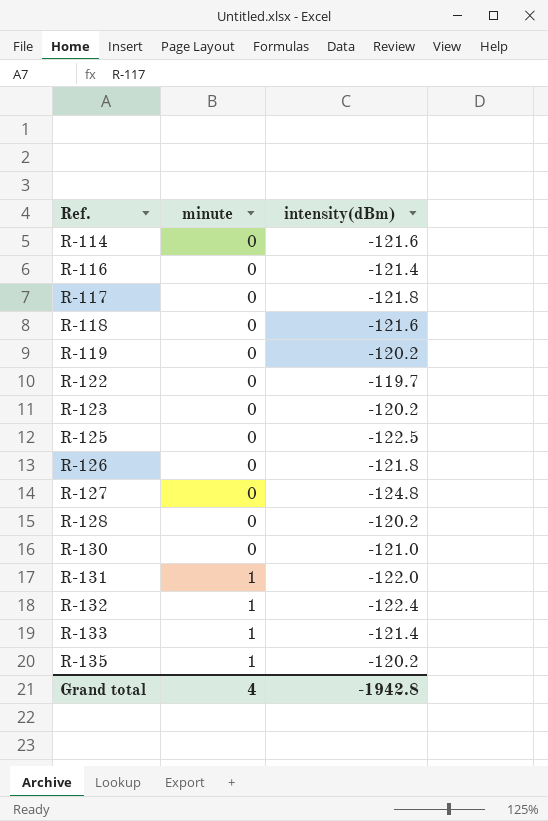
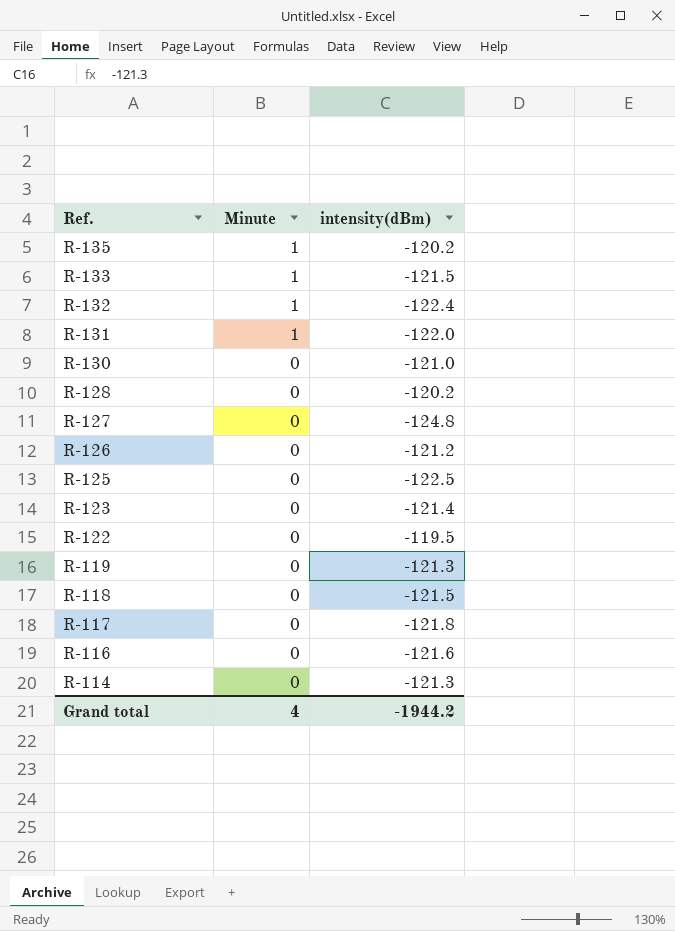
row order: Ref. ascending -> Ref. descending
column name: minute -> Minute
R-133 | intensity(dBm): -121.4 -> -121.5
R-126 | intensity(dBm): -121.8 -> -121.2
R-123 | intensity(dBm): -120.2 -> -121.4
R-122 | intensity(dBm): -119.7 -> -119.5
R-119 | intensity(dBm): -120.2 -> -121.3
R-118 | intensity(dBm): -121.6 -> -121.5
R-116 | intensity(dBm): -121.4 -> -121.6
R-114 | intensity(dBm): -121.6 -> -121.3
Grand total | intensity(dBm): -1942.8 -> -1944.2

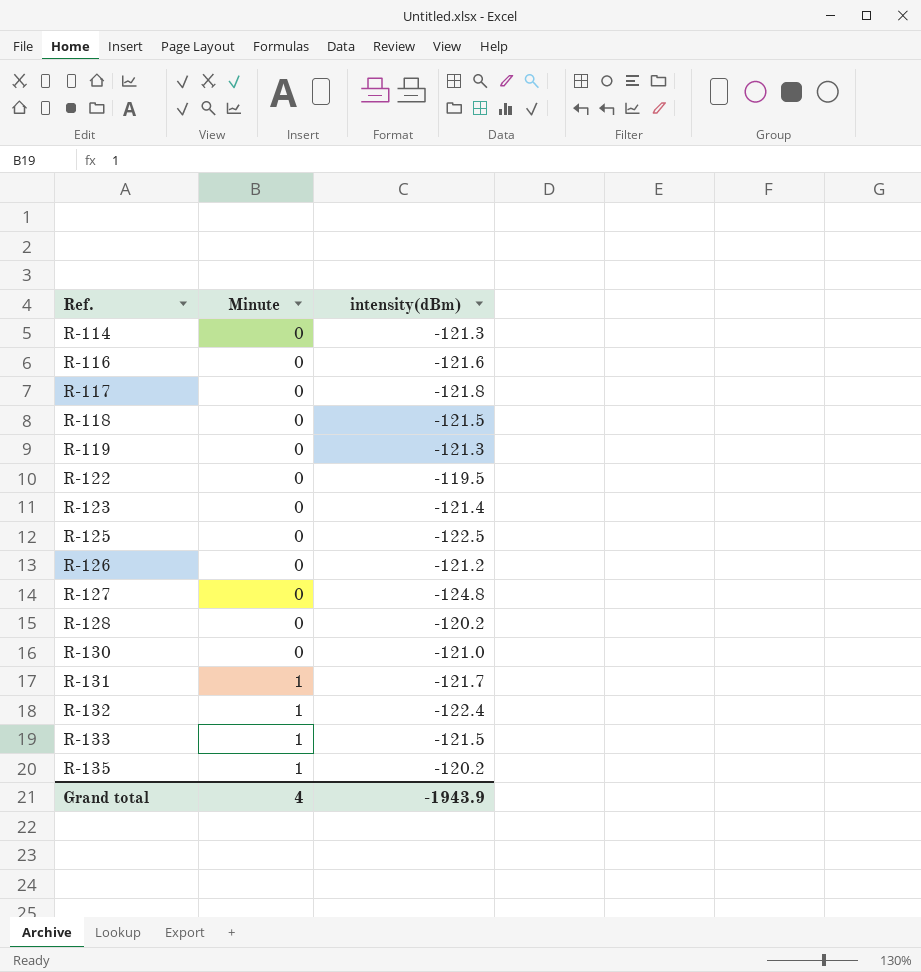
row order: Ref. descending -> Ref. ascending
R-131 | intensity(dBm): -122.0 -> -121.7
Grand total | intensity(dBm): -1944.2 -> -1943.9

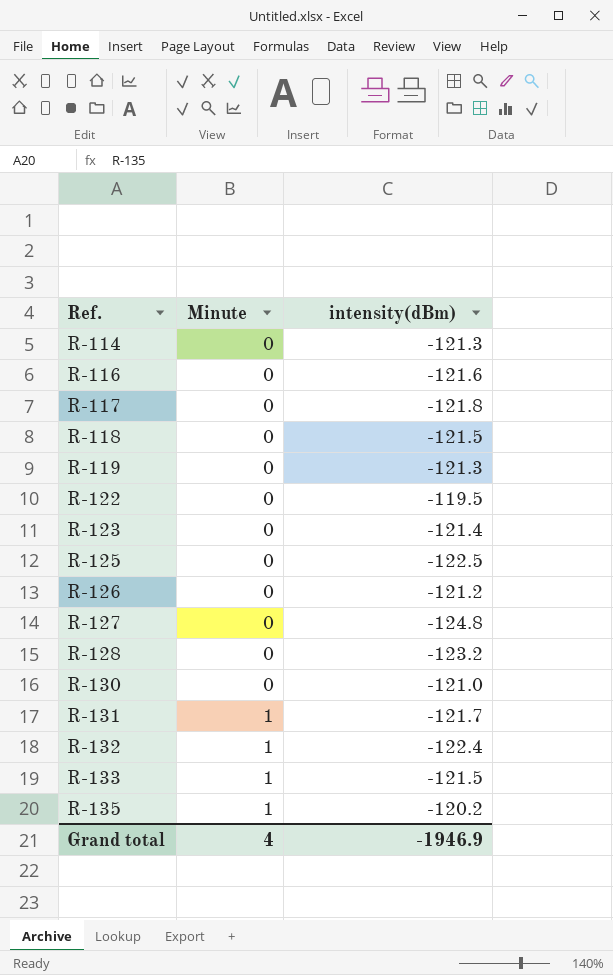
R-128 | intensity(dBm): -120.2 -> -123.2
Grand total | intensity(dBm): -1943.9 -> -1946.9

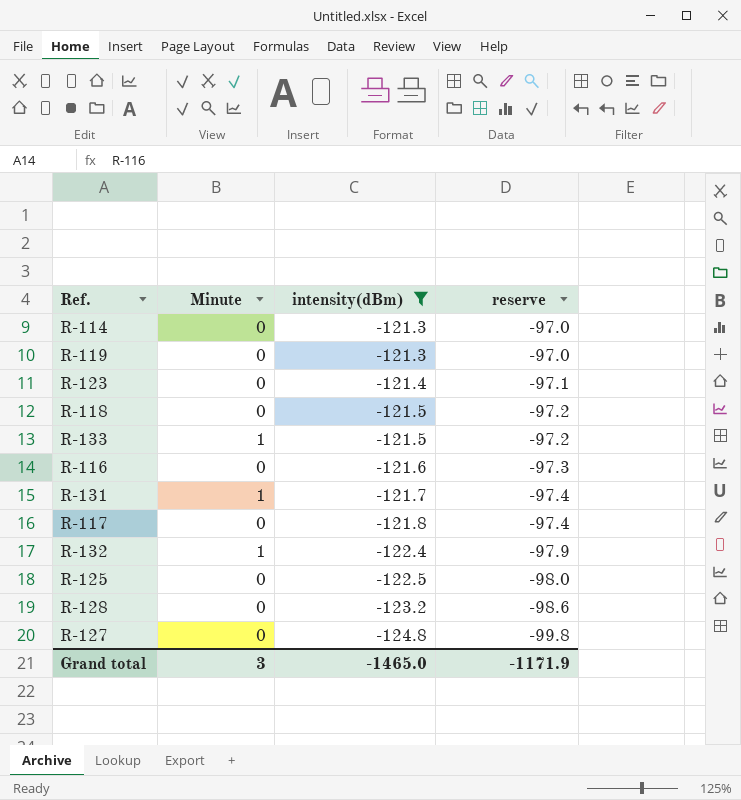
filter: none -> intensity(dBm) <= -121.3
row order: Ref. ascending -> intensity(dBm) descending
column reserve | formula: none -> [intensity(dBm)] * 0.8
Grand total | Minute: 4 -> 3
Grand total | intensity(dBm): -1946.9 -> -1465.0

